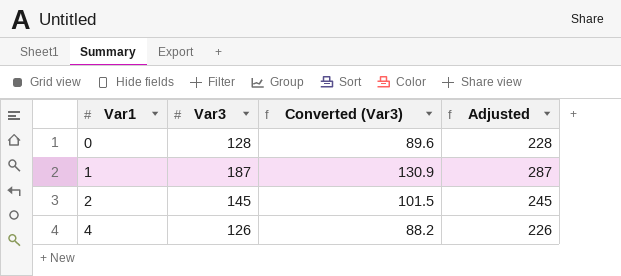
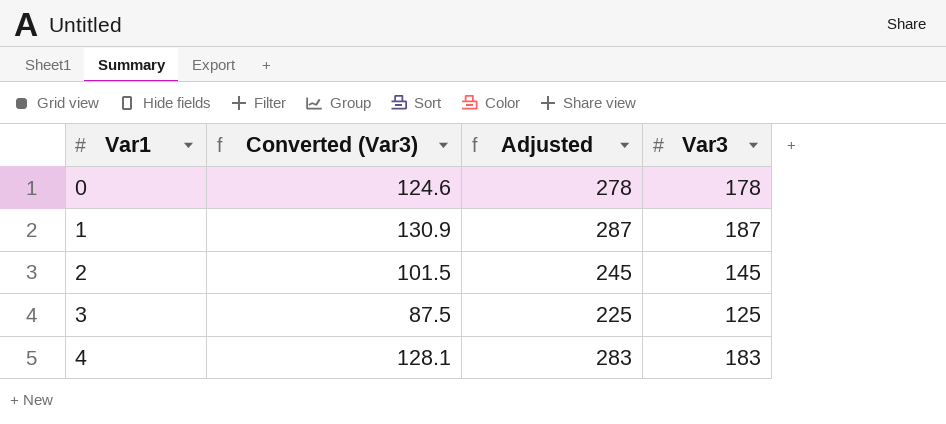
column Var3 | position: 2 -> 4
0 | Converted (Var3): 89.6 -> 124.6
0 | Adjusted: 228 -> 278
0 | Var3: 128 -> 178
row 3: none -> 87.5 | 225 | 125
4 | Converted (Var3): 88.2 -> 128.1
4 | Adjusted: 226 -> 283
4 | Var3: 126 -> 183

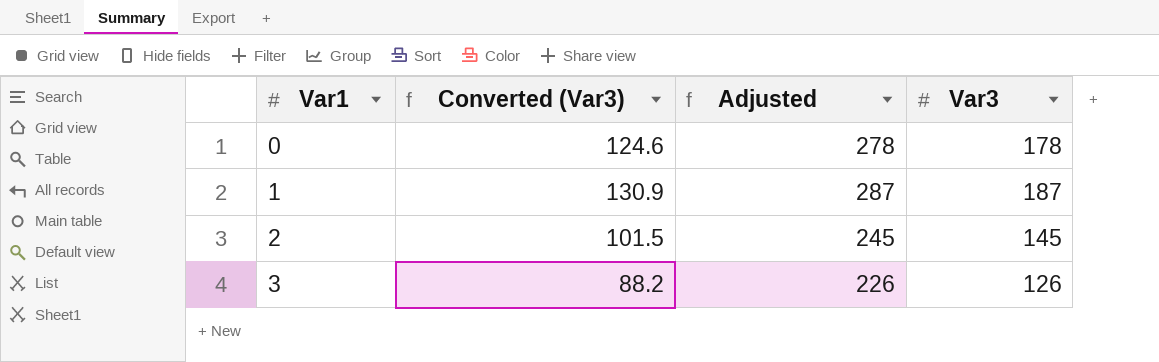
row 4: 128.1 | 283 | 183 -> none
3 | Converted (Var3): 87.5 -> 88.2
3 | Adjusted: 225 -> 226
3 | Var3: 125 -> 126

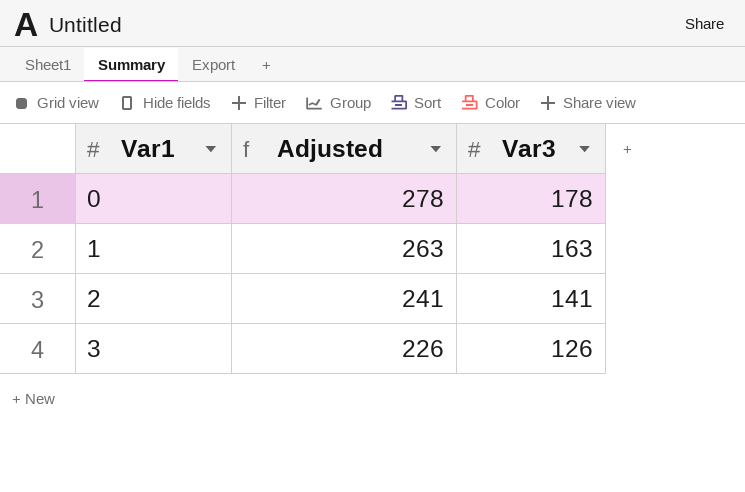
column Converted (Var3) | formula: [Var3] * 0.7 -> none
1 | Adjusted: 287 -> 263
1 | Var3: 187 -> 163
2 | Adjusted: 245 -> 241
2 | Var3: 145 -> 141

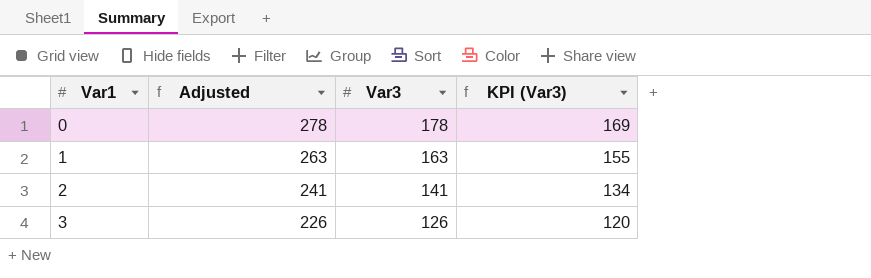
column KPI (Var3) | formula: none -> [Var3] * 0.95

